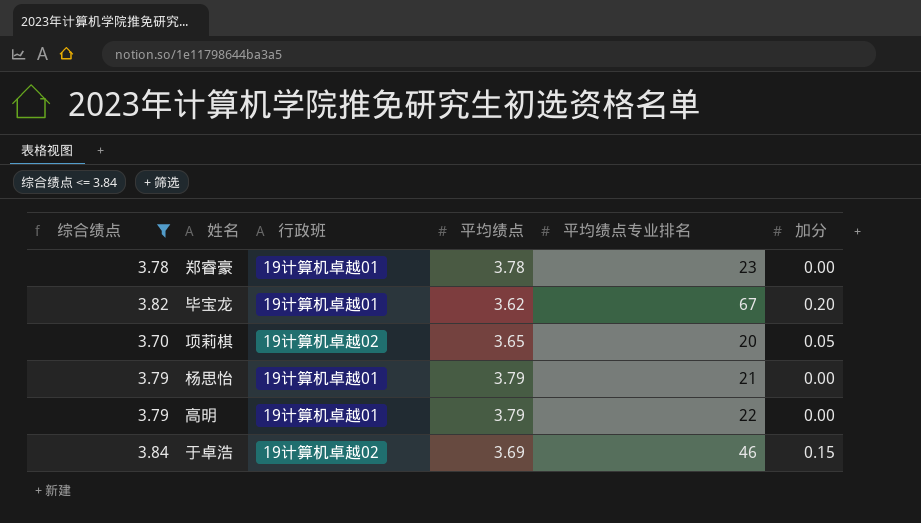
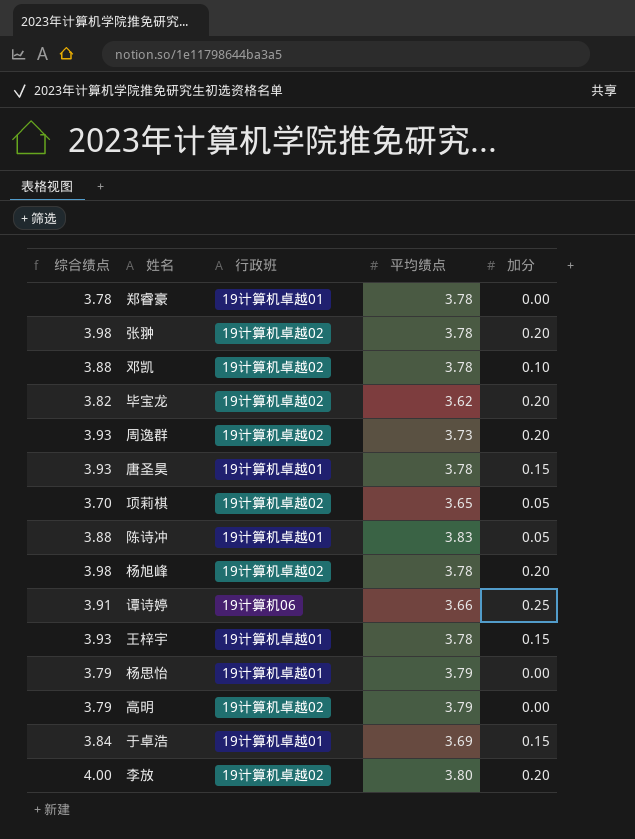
filter: 综合绩点 <= 3.84 -> none
column 平均绩点专业排名 | position: 5 -> none
毕宝龙 | 行政班: 19计算机卓越01 -> 19计算机卓越02
高明 | 行政班: 19计算机卓越01 -> 19计算机卓越02
于卓浩 | 行政班: 19计算机卓越02 -> 19计算机卓越01

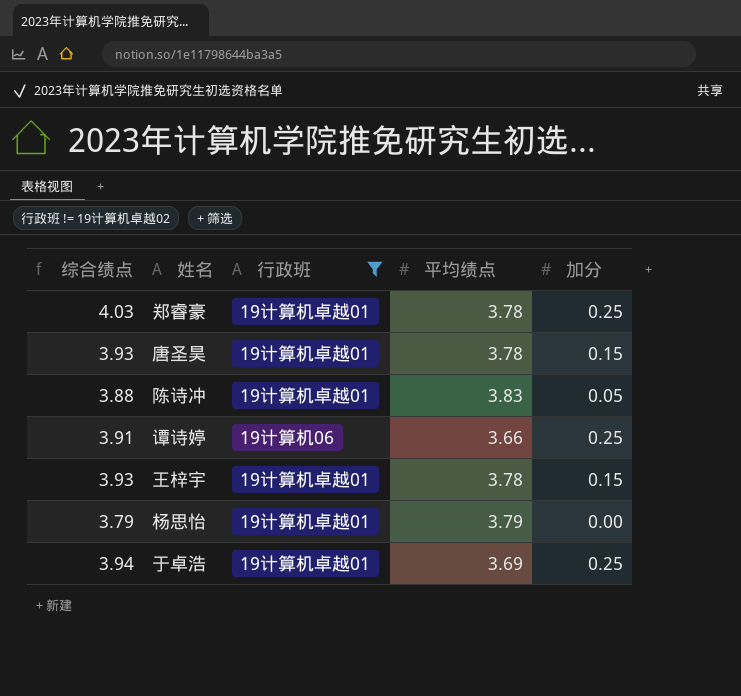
filter: none -> 行政班 != 19计算机卓越02
郑睿豪 | 综合绩点: 3.78 -> 4.03
郑睿豪 | 加分: 0.00 -> 0.25
于卓浩 | 综合绩点: 3.84 -> 3.94
于卓浩 | 加分: 0.15 -> 0.25

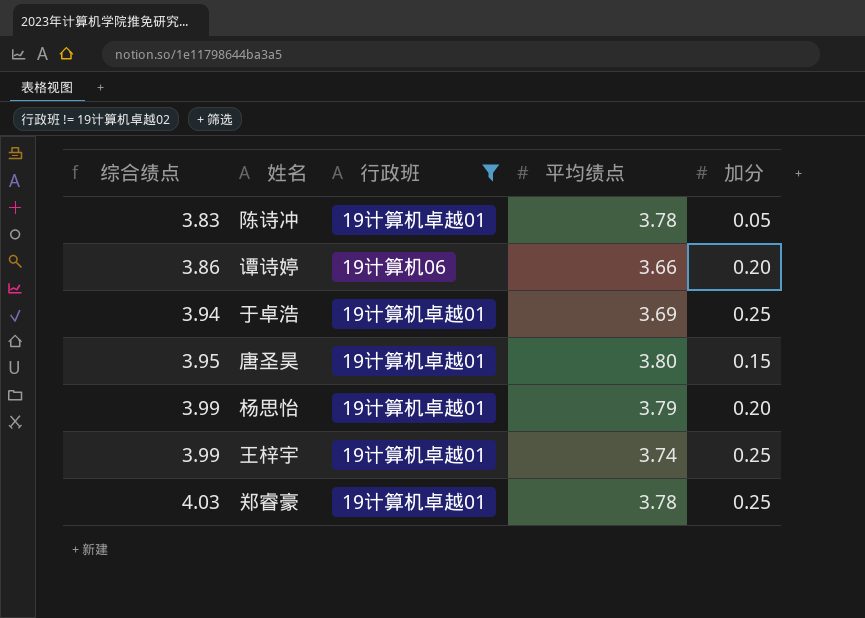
row order: none -> 综合绩点 ascending
陈诗冲 | 综合绩点: 3.88 -> 3.83
陈诗冲 | 平均绩点: 3.83 -> 3.78
谭诗婷 | 综合绩点: 3.91 -> 3.86
谭诗婷 | 加分: 0.25 -> 0.20
唐圣昊 | 综合绩点: 3.93 -> 3.95
唐圣昊 | 平均绩点: 3.78 -> 3.80
杨思怡 | 综合绩点: 3.79 -> 3.99
杨思怡 | 加分: 0.00 -> 0.20
王梓宇 | 综合绩点: 3.93 -> 3.99
王梓宇 | 平均绩点: 3.78 -> 3.74
王梓宇 | 加分: 0.15 -> 0.25

